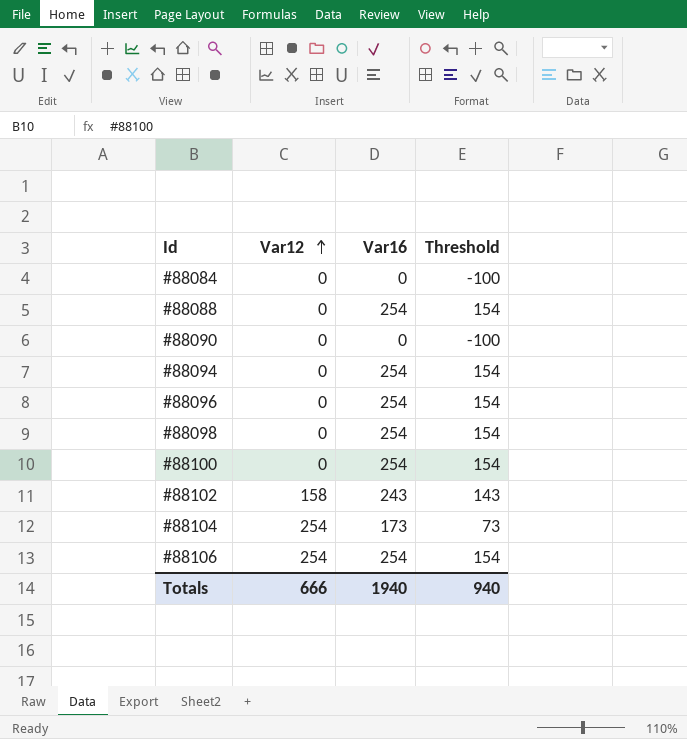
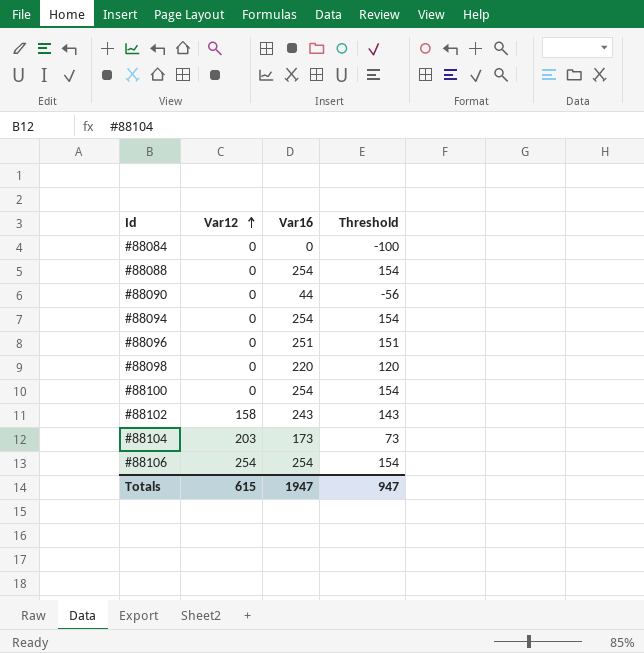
#88090 | Var16: 0 -> 44
#88090 | Threshold: -100 -> -56
#88096 | Var16: 254 -> 251
#88096 | Threshold: 154 -> 151
#88098 | Var16: 254 -> 220
#88098 | Threshold: 154 -> 120
#88104 | Var12: 254 -> 203
Totals | Var12: 666 -> 615
Totals | Var16: 1940 -> 1947
Totals | Threshold: 940 -> 947

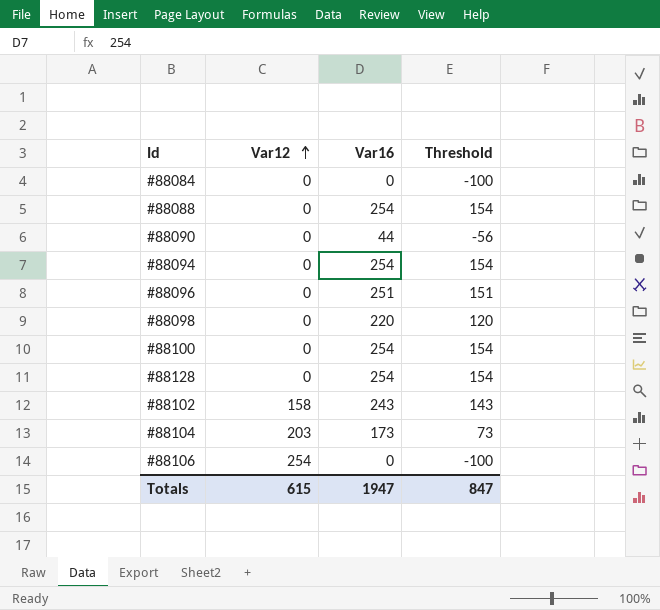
row #88128: none -> 0 | 254 | 154
#88106 | Var16: 254 -> 0
#88106 | Threshold: 154 -> -100
Totals | Threshold: 947 -> 847

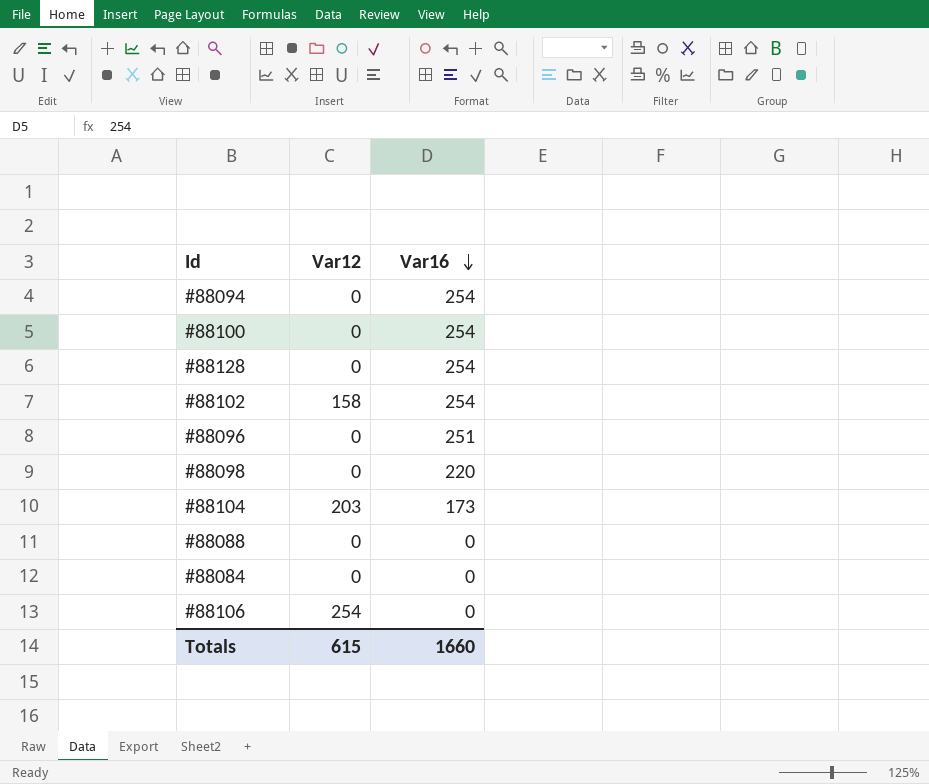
row order: Var12 ascending -> Var16 descending
column Threshold | formula: [Var16] - 100 -> none
row #88090: 0 | 44 | -56 -> none
#88102 | Var16: 243 -> 254
#88088 | Var16: 254 -> 0
Totals | Var16: 1947 -> 1660

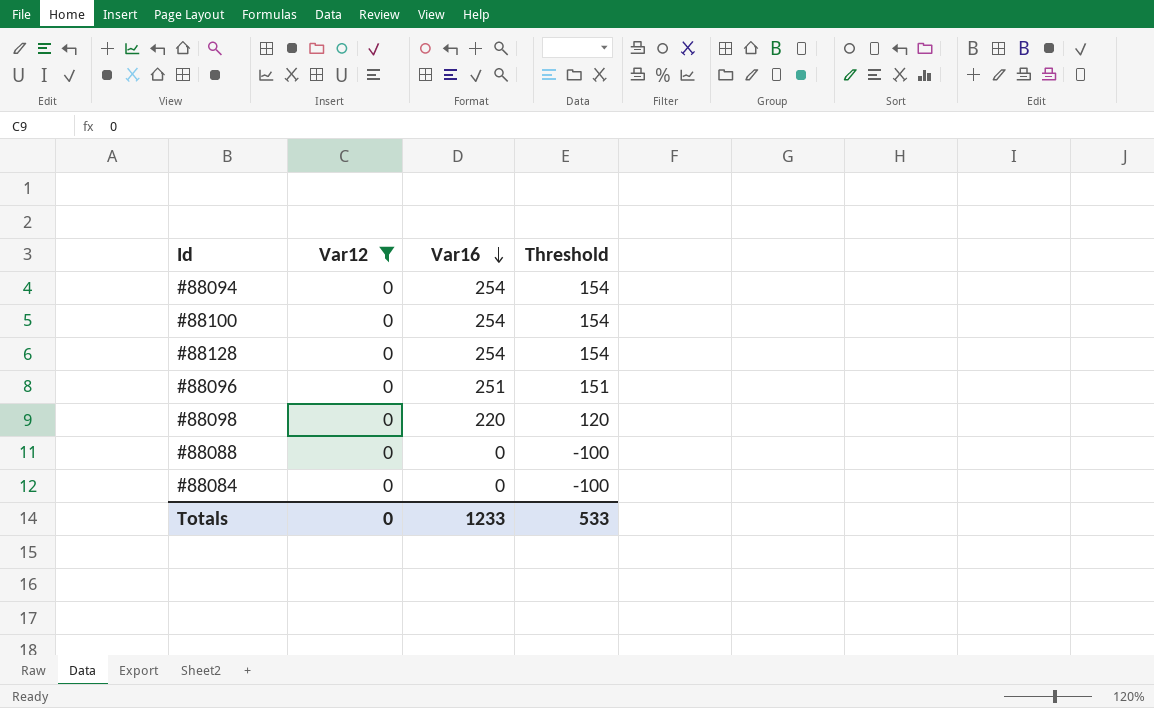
filter: none -> Var12 = 0
column Threshold | formula: none -> [Var16] - 100
Totals | Var12: 615 -> 0
Totals | Var16: 1660 -> 1233

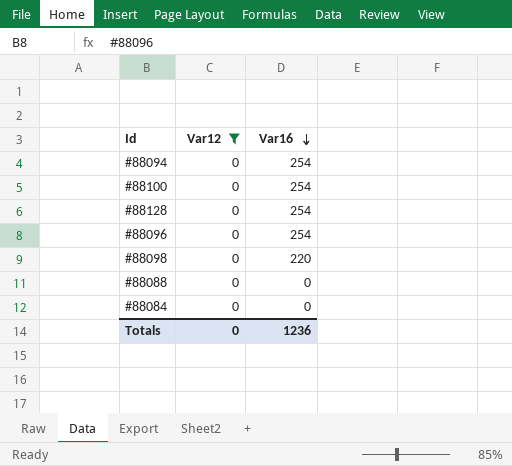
column Threshold | formula: [Var16] - 100 -> none
#88096 | Var16: 251 -> 254
Totals | Var16: 1233 -> 1236

